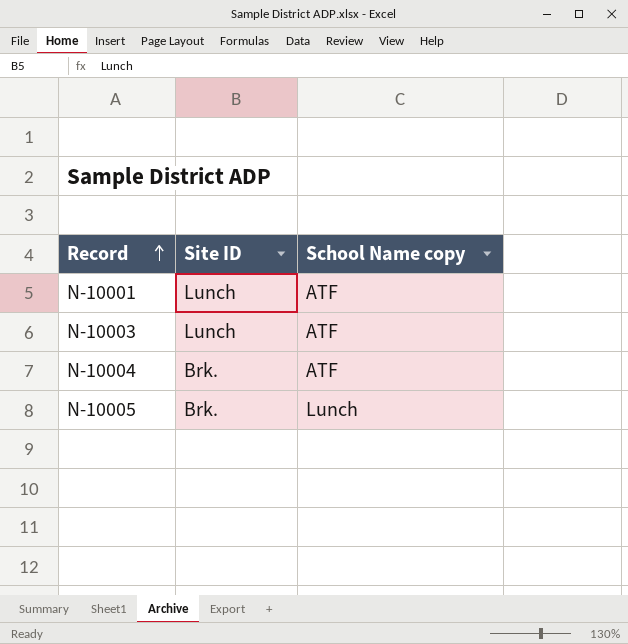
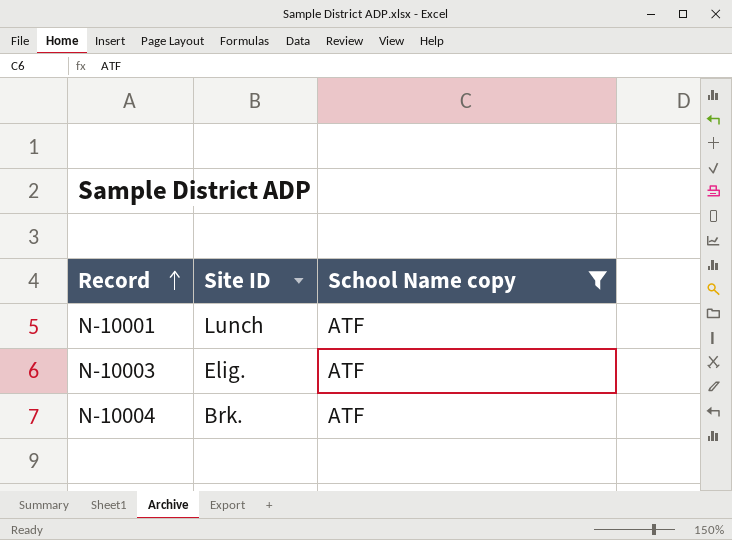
filter: none -> School Name copy = ATF
N-10003 | Site ID: Lunch -> Elig.

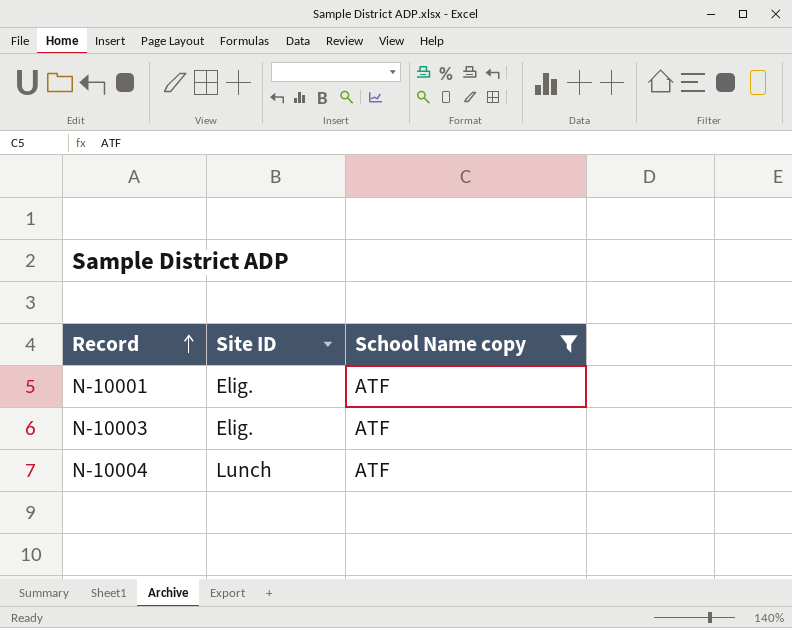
N-10001 | Site ID: Lunch -> Elig.
N-10004 | Site ID: Brk. -> Lunch

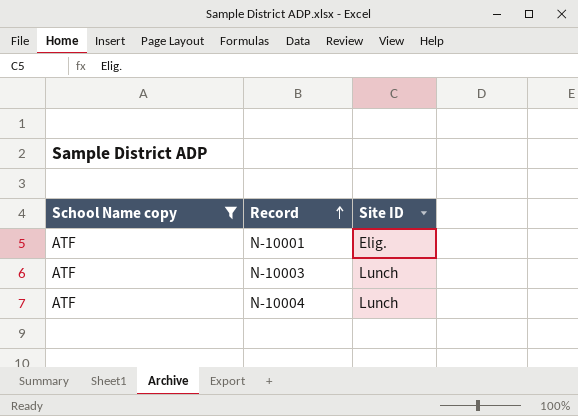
column School Name copy | position: 3 -> 1
N-10003 | Site ID: Elig. -> Lunch

